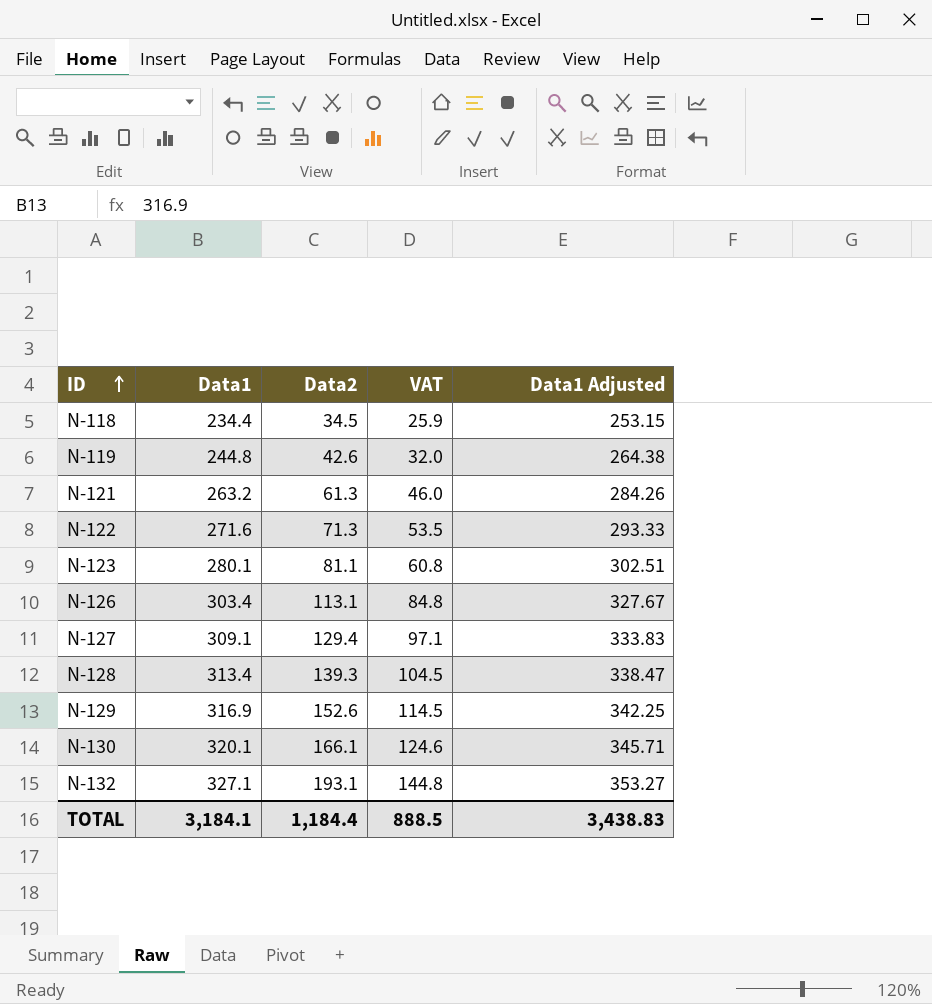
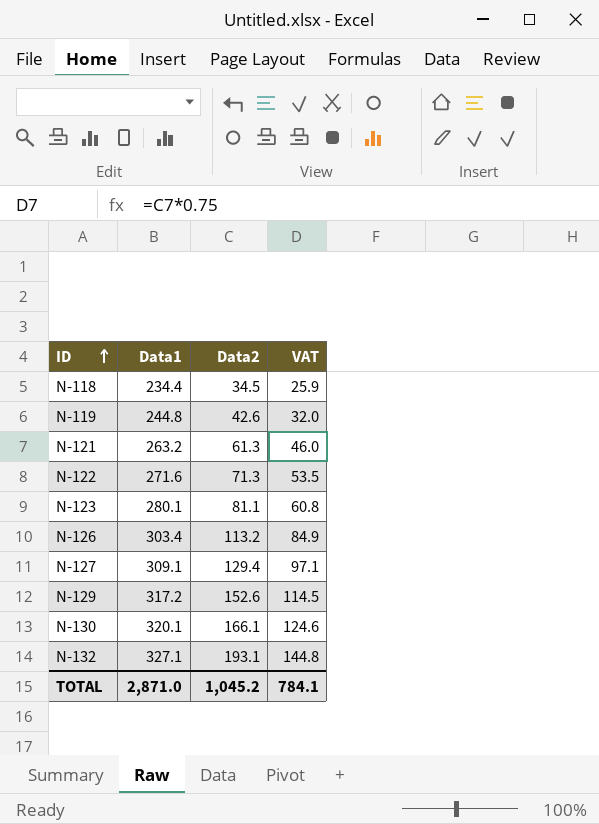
column Data1 Adjusted | formula: [Data1] * 1.08 -> none
row N-128: 313.4 | 139.3 | 104.5 | 338.47 -> none
N-126 | Data2: 113.1 -> 113.2
N-126 | VAT: 84.8 -> 84.9
N-129 | Data1: 316.9 -> 317.2
TOTAL | Data1: 3,184.1 -> 2,871.0
TOTAL | Data2: 1,184.4 -> 1,045.2
TOTAL | VAT: 888.5 -> 784.1

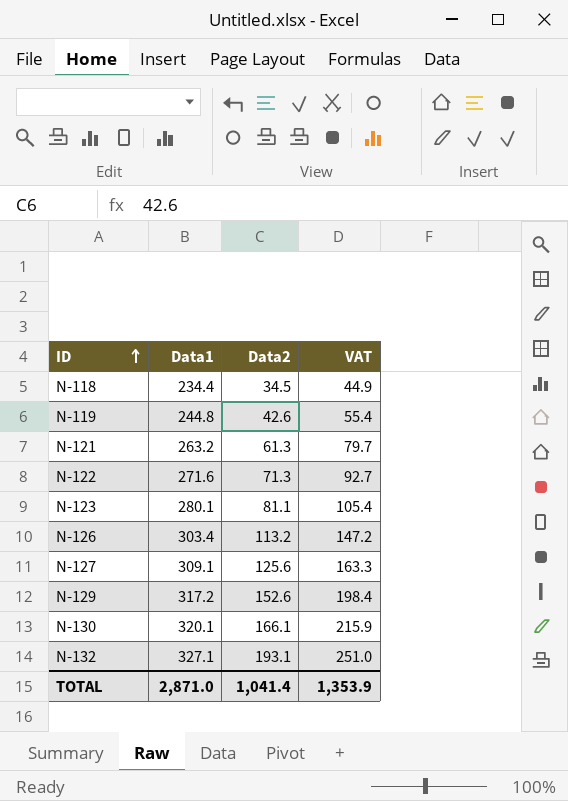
column VAT | formula: [Data2] * 0.75 -> [Data2] * 1.3
N-127 | Data2: 129.4 -> 125.6
TOTAL | Data2: 1,045.2 -> 1,041.4
TOTAL | VAT: 784.1 -> 1,353.9

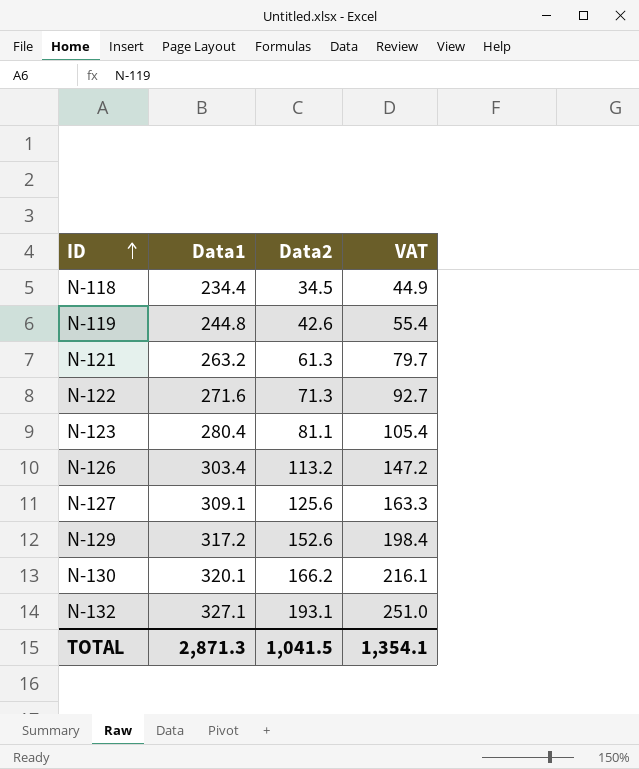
N-123 | Data1: 280.1 -> 280.4
N-130 | Data2: 166.1 -> 166.2
N-130 | VAT: 215.9 -> 216.1
TOTAL | Data1: 2,871.0 -> 2,871.3
TOTAL | Data2: 1,041.4 -> 1,041.5
TOTAL | VAT: 1,353.9 -> 1,354.1

